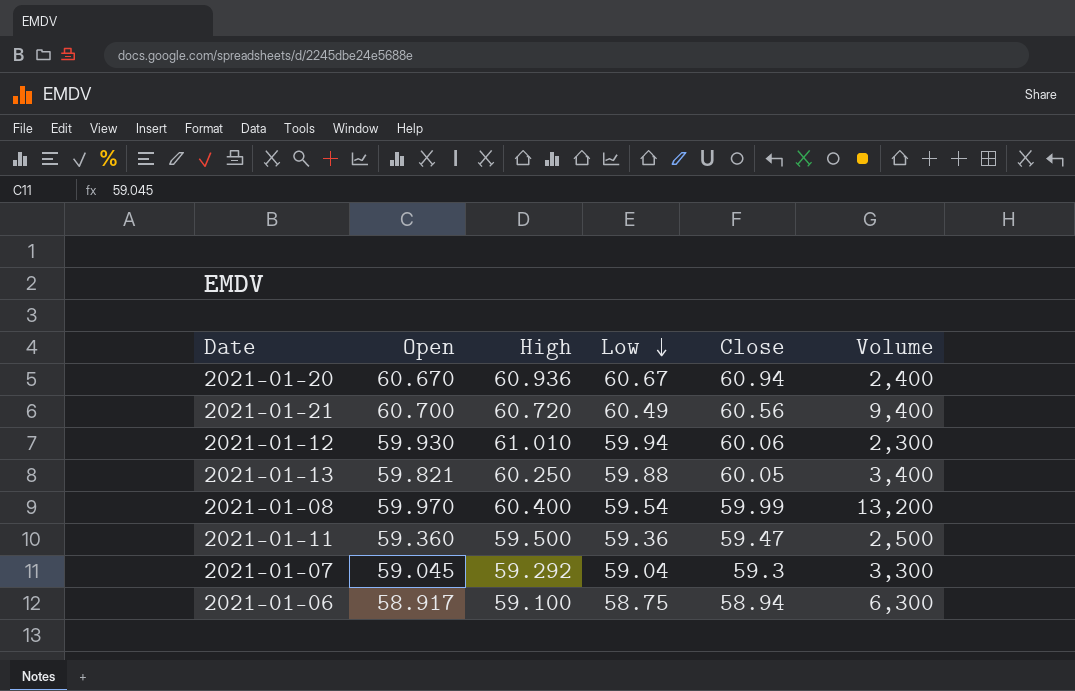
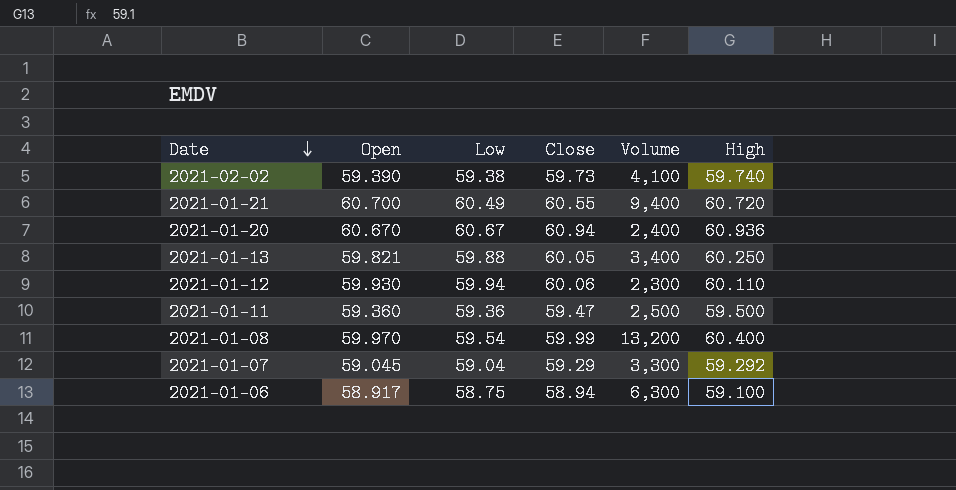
row order: Low descending -> Date descending
column High | position: 3 -> 6
row 2021-02-02: none -> 59.390 | 59.38 | 59.73 | 4,100 | 59.740
2021-01-21 | Close: 60.56 -> 60.55
2021-01-12 | High: 61.010 -> 60.110
2021-01-07 | Close: 59.3 -> 59.29

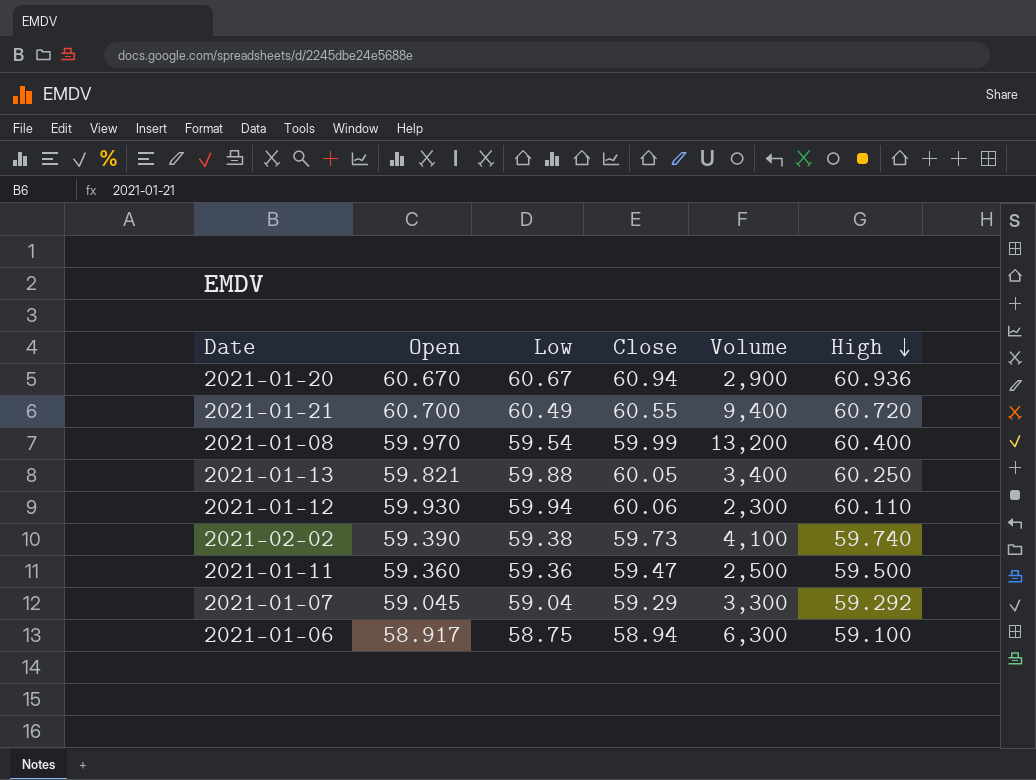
row order: Date descending -> High descending
2021-01-20 | Volume: 2,400 -> 2,900

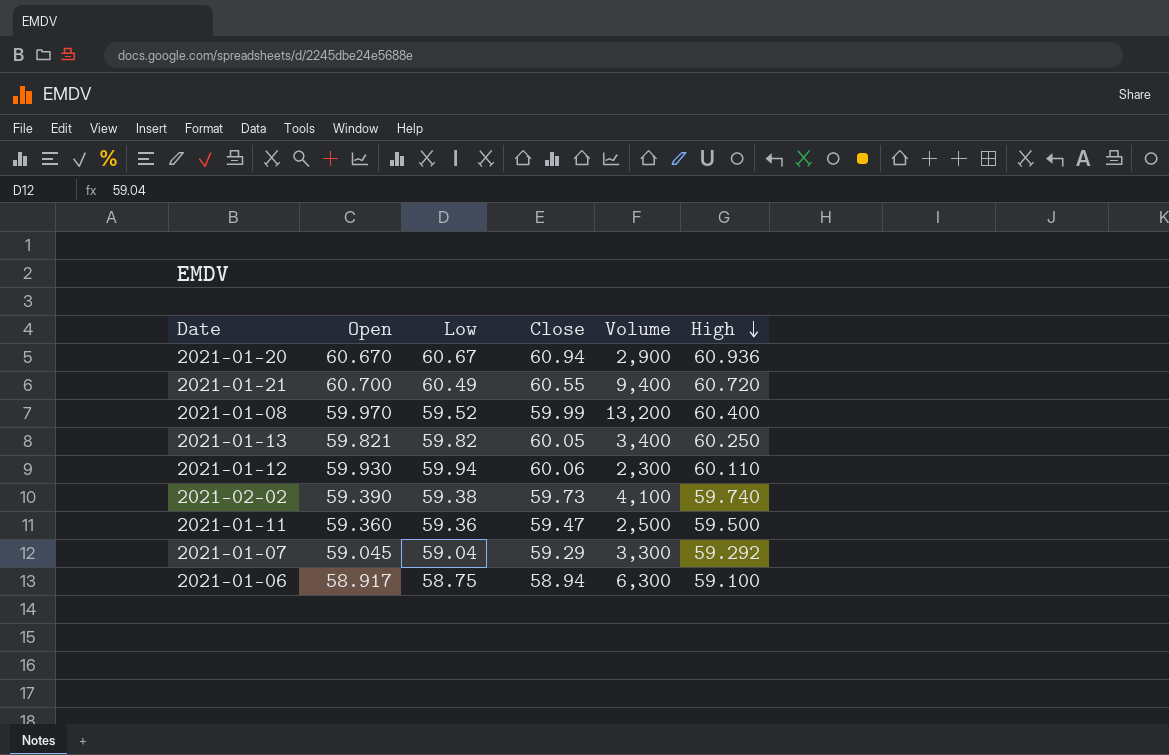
2021-01-08 | Low: 59.54 -> 59.52
2021-01-13 | Low: 59.88 -> 59.82

